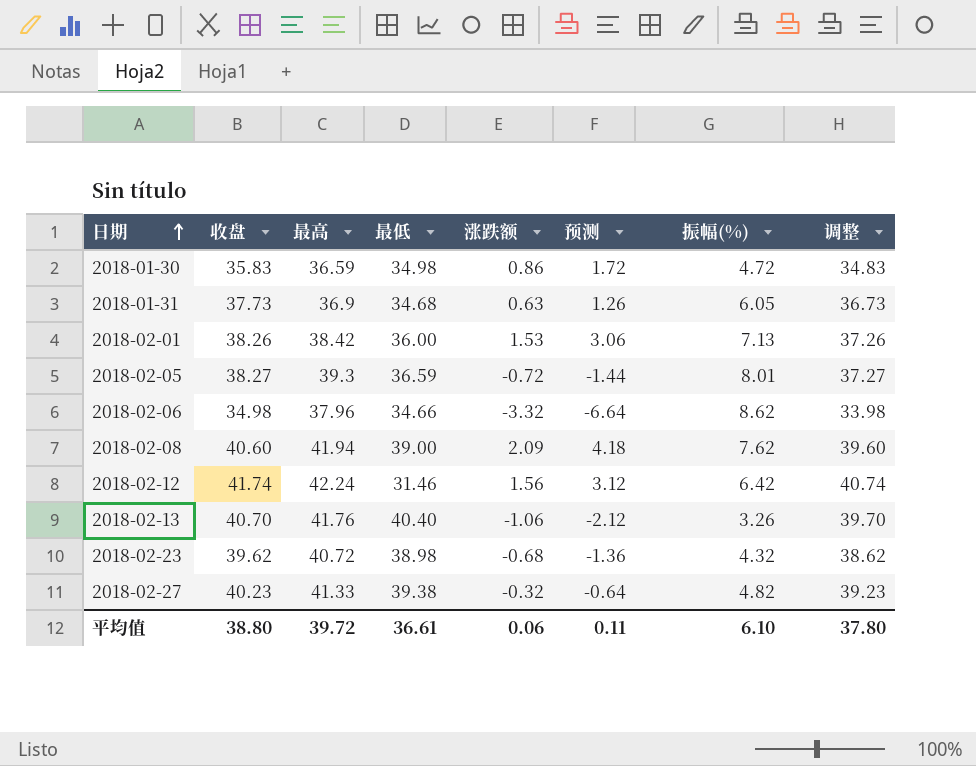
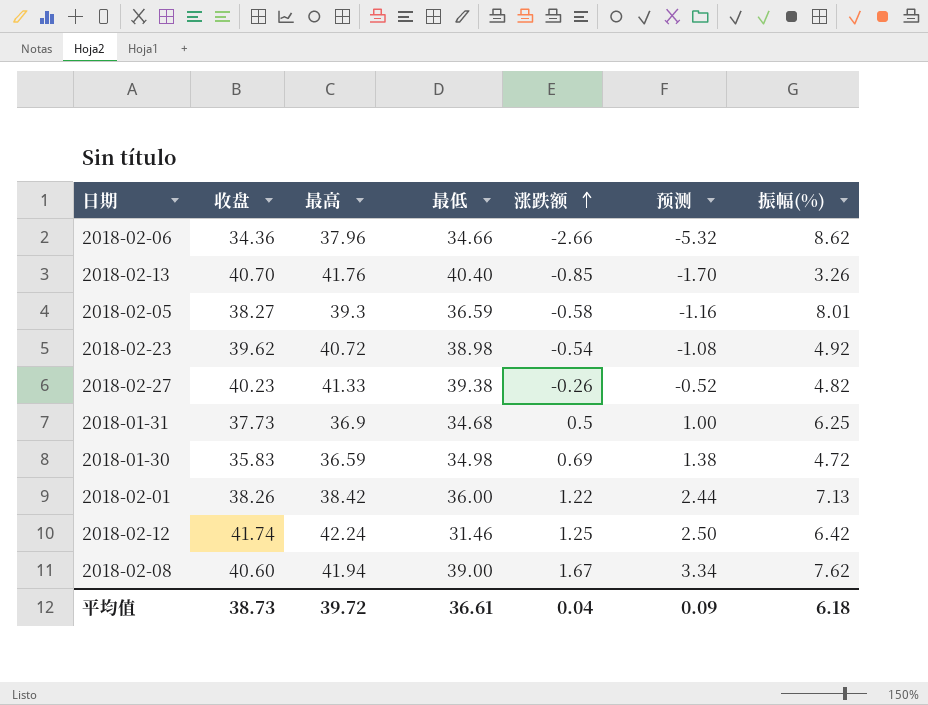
row order: 日期 ascending -> 涨跌额 ascending
column 调整 | formula: [收盘] - 1 -> none
2018-02-06 | 收盘: 34.98 -> 34.36
2018-02-06 | 涨跌额: -3.32 -> -2.66
2018-02-06 | 预测: -6.64 -> -5.32
2018-02-13 | 涨跌额: -1.06 -> -0.85
2018-02-13 | 预测: -2.12 -> -1.70
2018-02-05 | 涨跌额: -0.72 -> -0.58
2018-02-05 | 预测: -1.44 -> -1.16
2018-02-23 | 涨跌额: -0.68 -> -0.54
2018-02-23 | 预测: -1.36 -> -1.08
2018-02-23 | 振幅(%): 4.32 -> 4.92
2018-02-27 | 涨跌额: -0.32 -> -0.26
2018-02-27 | 预测: -0.64 -> -0.52
2018-01-31 | 涨跌额: 0.63 -> 0.5
2018-01-31 | 预测: 1.26 -> 1.00
2018-01-31 | 振幅(%): 6.05 -> 6.25
2018-01-30 | 涨跌额: 0.86 -> 0.69
2018-01-30 | 预测: 1.72 -> 1.38
2018-02-01 | 涨跌额: 1.53 -> 1.22
2018-02-01 | 预测: 3.06 -> 2.44
2018-02-12 | 涨跌额: 1.56 -> 1.25
2018-02-12 | 预测: 3.12 -> 2.50
2018-02-08 | 涨跌额: 2.09 -> 1.67
2018-02-08 | 预测: 4.18 -> 3.34
平均值 | 收盘: 38.80 -> 38.73
平均值 | 涨跌额: 0.06 -> 0.04
平均值 | 预测: 0.11 -> 0.09
平均值 | 振幅(%): 6.10 -> 6.18

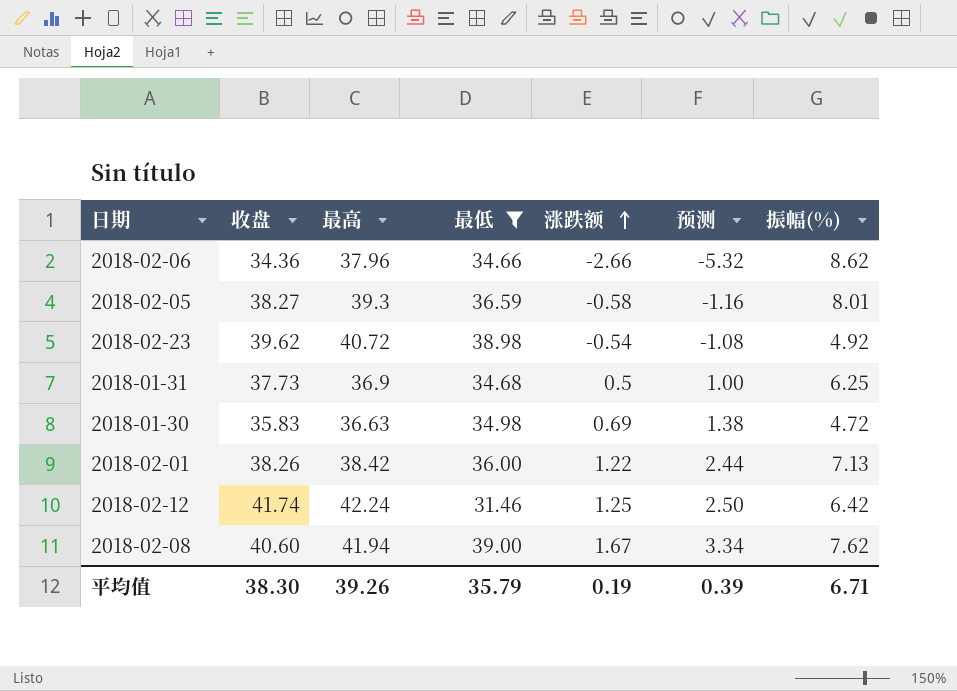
filter: none -> 最低 <= 39.00
2018-01-30 | 最高: 36.59 -> 36.63
平均值 | 收盘: 38.73 -> 38.30
平均值 | 最高: 39.72 -> 39.26
平均值 | 最低: 36.61 -> 35.79
平均值 | 涨跌额: 0.04 -> 0.19
平均值 | 预测: 0.09 -> 0.39
平均值 | 振幅(%): 6.18 -> 6.71

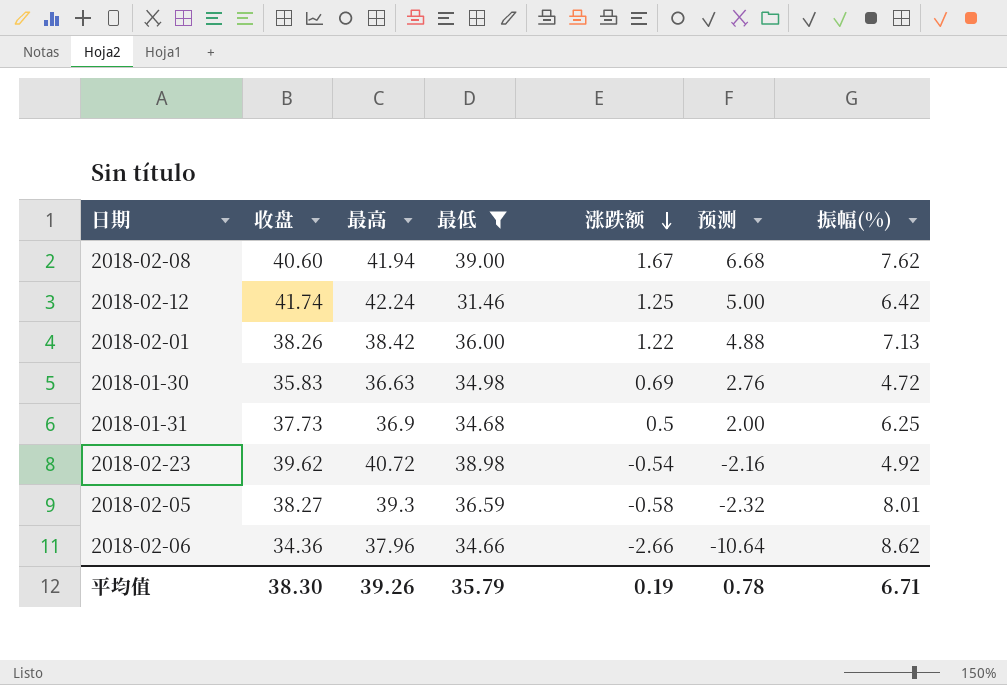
row order: 涨跌额 ascending -> 涨跌额 descending
column 预测 | formula: [涨跌额] * 2 -> [涨跌额] * 4
平均值 | 预测: 0.39 -> 0.78

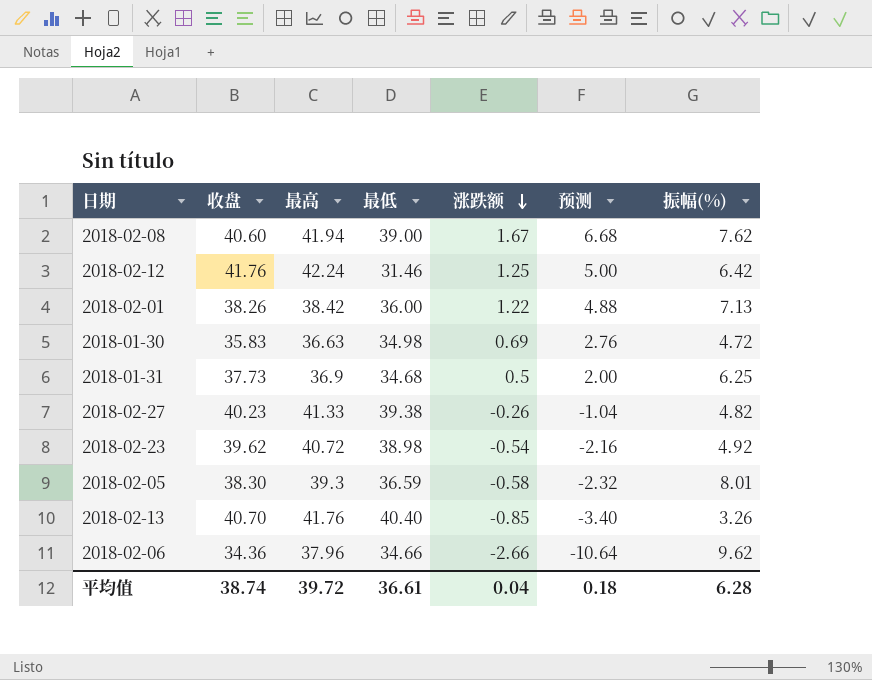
filter: 最低 <= 39.00 -> none
2018-02-12 | 收盘: 41.74 -> 41.76
2018-02-05 | 收盘: 38.27 -> 38.30
2018-02-06 | 振幅(%): 8.62 -> 9.62
平均值 | 收盘: 38.30 -> 38.74
平均值 | 最高: 39.26 -> 39.72
平均值 | 最低: 35.79 -> 36.61
平均值 | 涨跌额: 0.19 -> 0.04
平均值 | 预测: 0.78 -> 0.18
平均值 | 振幅(%): 6.71 -> 6.28

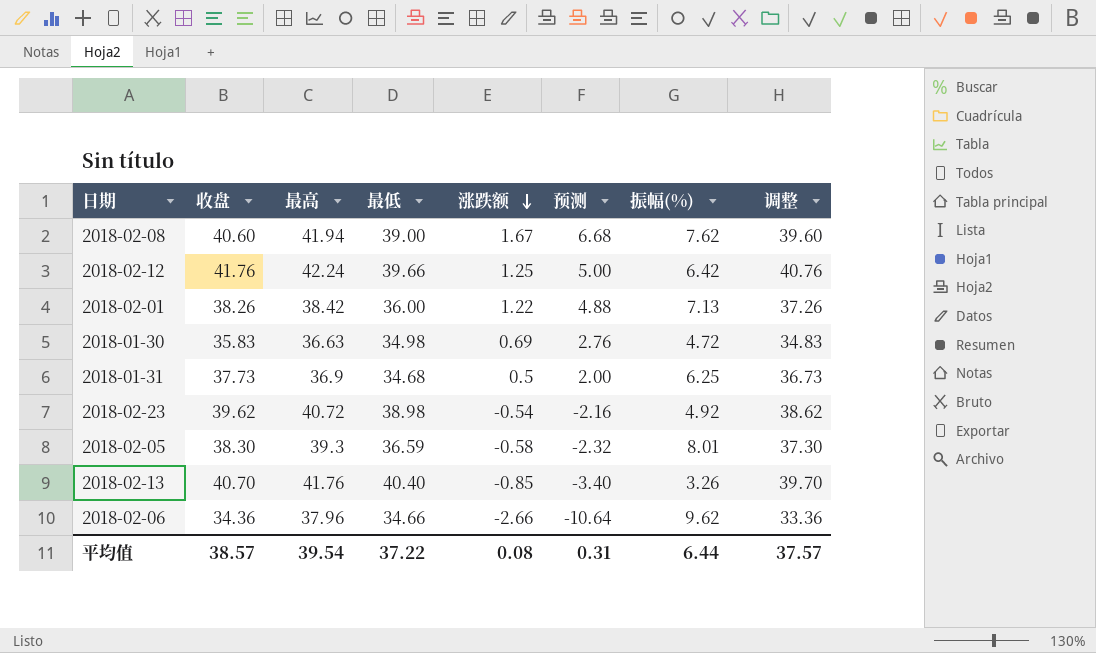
column 调整 | formula: none -> [收盘] - 1
row 2018-02-27: 40.23 | 41.33 | 39.38 | -0.26 | -1.04 | 4.82 -> none
2018-02-12 | 最低: 31.46 -> 39.66
平均值 | 收盘: 38.74 -> 38.57
平均值 | 最高: 39.72 -> 39.54
平均值 | 最低: 36.61 -> 37.22
平均值 | 涨跌额: 0.04 -> 0.08
平均值 | 预测: 0.18 -> 0.31
平均值 | 振幅(%): 6.28 -> 6.44

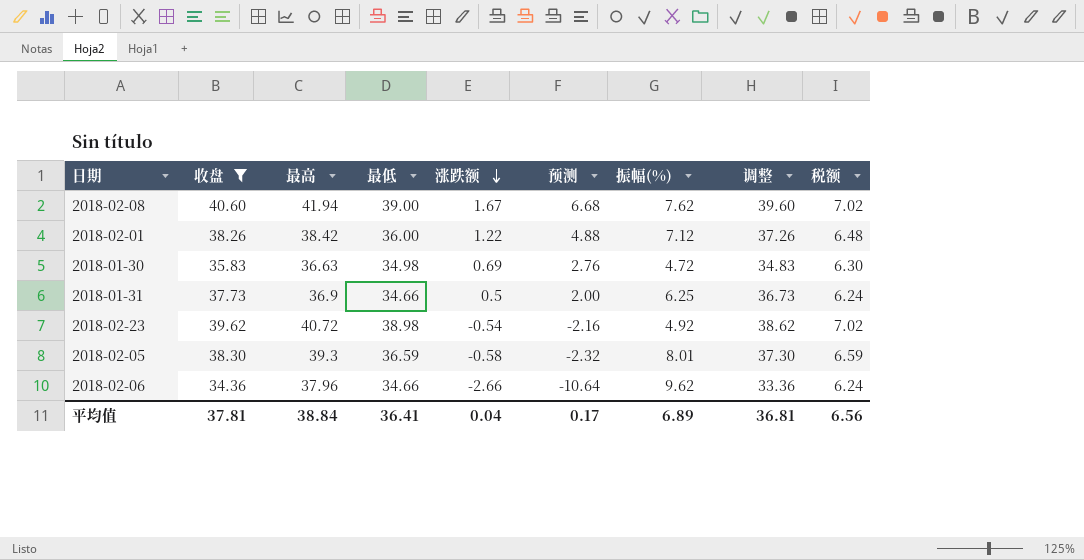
filter: none -> 收盘 <= 40.60
column 税额 | formula: none -> [最低] * 0.18
2018-02-01 | 振幅(%): 7.13 -> 7.12
2018-01-31 | 最低: 34.68 -> 34.66
平均值 | 收盘: 38.57 -> 37.81
平均值 | 最高: 39.54 -> 38.84
平均值 | 最低: 37.22 -> 36.41
平均值 | 涨跌额: 0.08 -> 0.04
平均值 | 预测: 0.31 -> 0.17
平均值 | 振幅(%): 6.44 -> 6.89
平均值 | 调整: 37.57 -> 36.81

